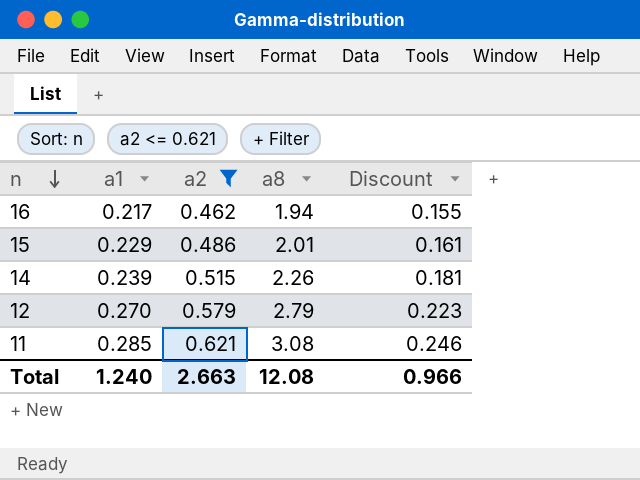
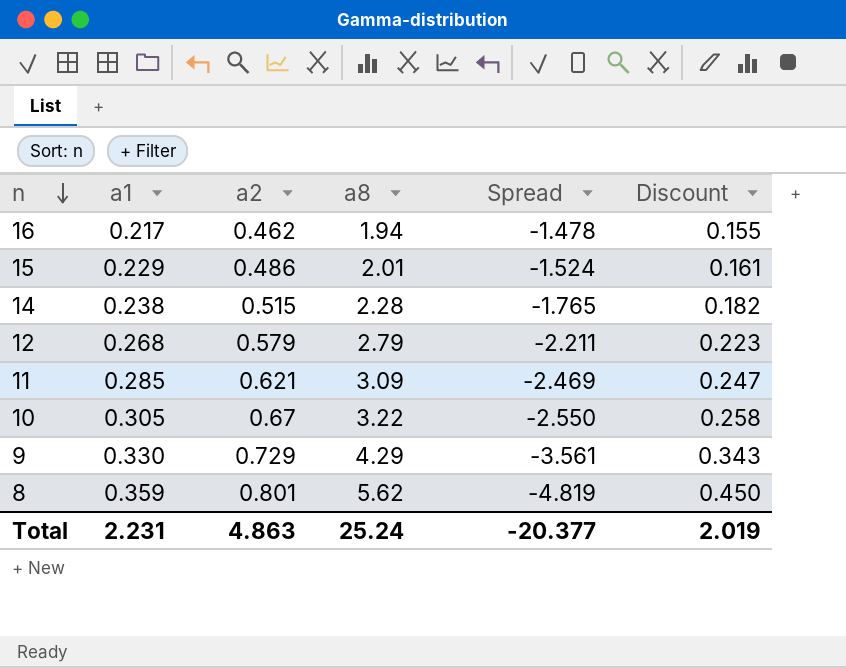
filter: a2 <= 0.621 -> none
column Spread | formula: none -> [a2] - [a8]
14 | a1: 0.239 -> 0.238
14 | a8: 2.26 -> 2.28
14 | Discount: 0.181 -> 0.182
12 | a1: 0.270 -> 0.268
11 | a8: 3.08 -> 3.09
11 | Discount: 0.246 -> 0.247
Total | a1: 1.240 -> 2.231
Total | a2: 2.663 -> 4.863
Total | a8: 12.08 -> 25.24
Total | Discount: 0.966 -> 2.019

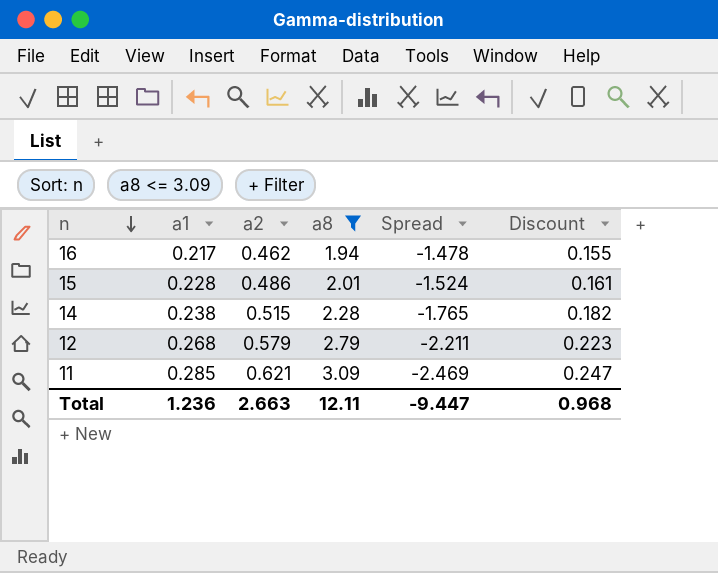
filter: none -> a8 <= 3.09
15 | a1: 0.229 -> 0.228
Total | a1: 2.231 -> 1.236
Total | a2: 4.863 -> 2.663
Total | a8: 25.24 -> 12.11
Total | Spread: -20.377 -> -9.447
Total | Discount: 2.019 -> 0.968

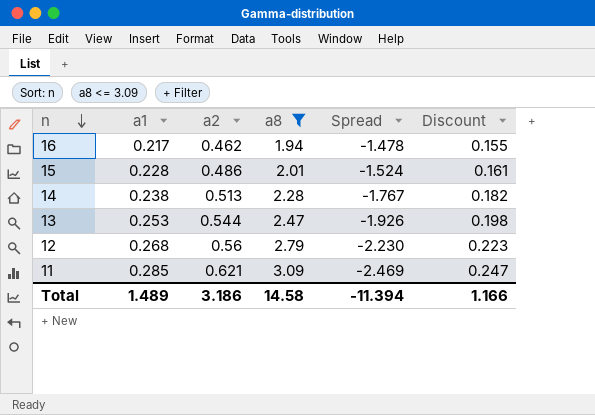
14 | a2: 0.515 -> 0.513
14 | Spread: -1.765 -> -1.767
row 13: none -> 0.253 | 0.544 | 2.47 | -1.926 | 0.198
12 | a2: 0.579 -> 0.56
12 | Spread: -2.211 -> -2.230
Total | a1: 1.236 -> 1.489
Total | a2: 2.663 -> 3.186
Total | a8: 12.11 -> 14.58
Total | Spread: -9.447 -> -11.394
Total | Discount: 0.968 -> 1.166

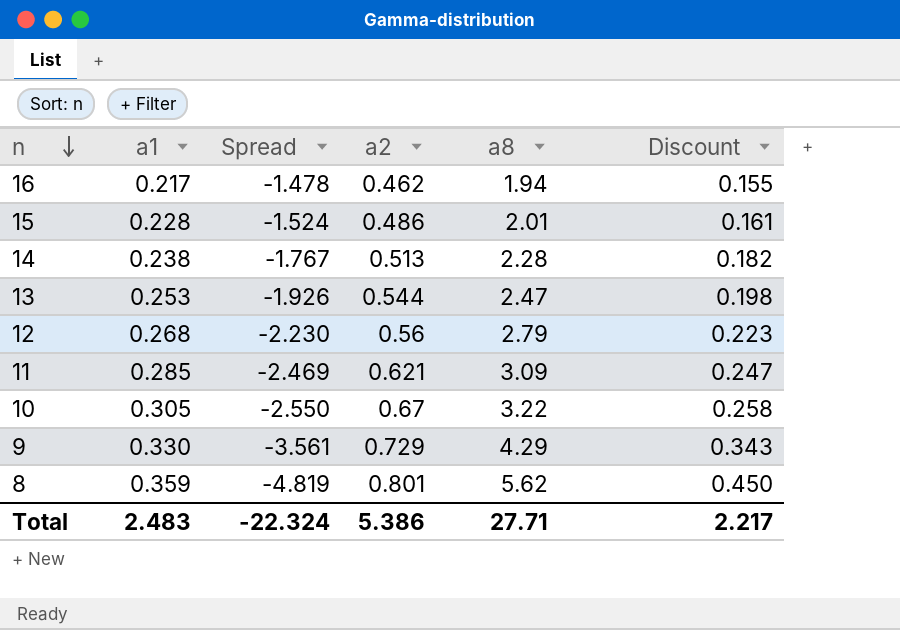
filter: a8 <= 3.09 -> none
column Spread | position: 5 -> 3
Total | a1: 1.489 -> 2.483
Total | Spread: -11.394 -> -22.324
Total | a2: 3.186 -> 5.386
Total | a8: 14.58 -> 27.71
Total | Discount: 1.166 -> 2.217

